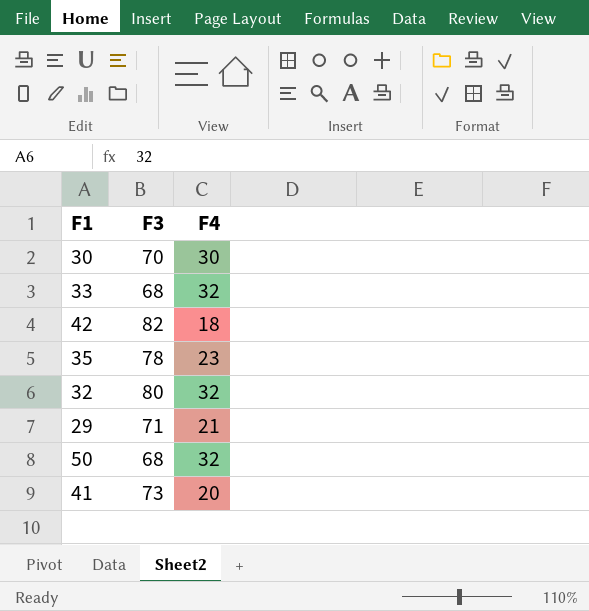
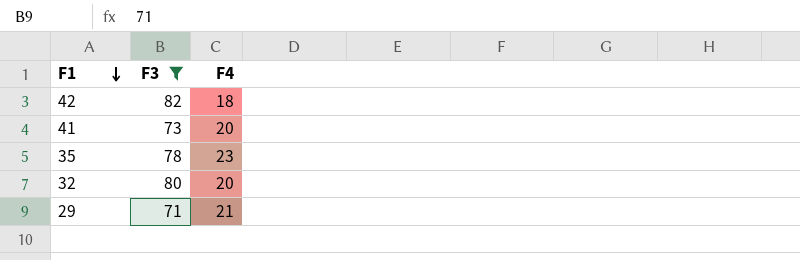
filter: none -> F3 >= 71
row order: none -> F1 descending
32 | F4: 32 -> 20

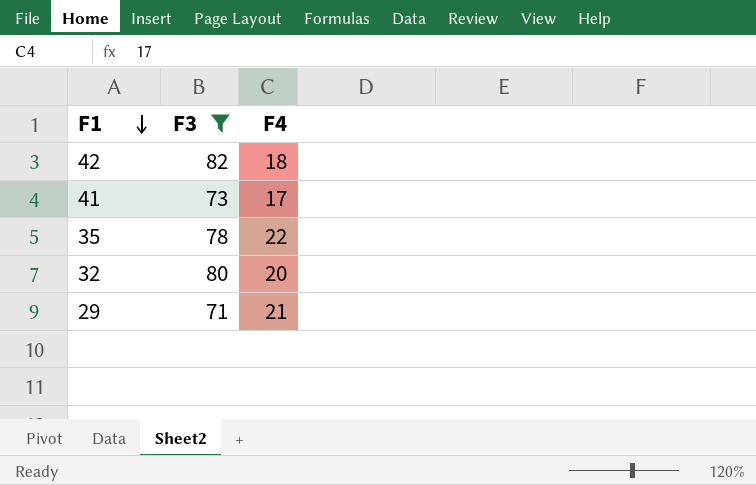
41 | F4: 20 -> 17
35 | F4: 23 -> 22

